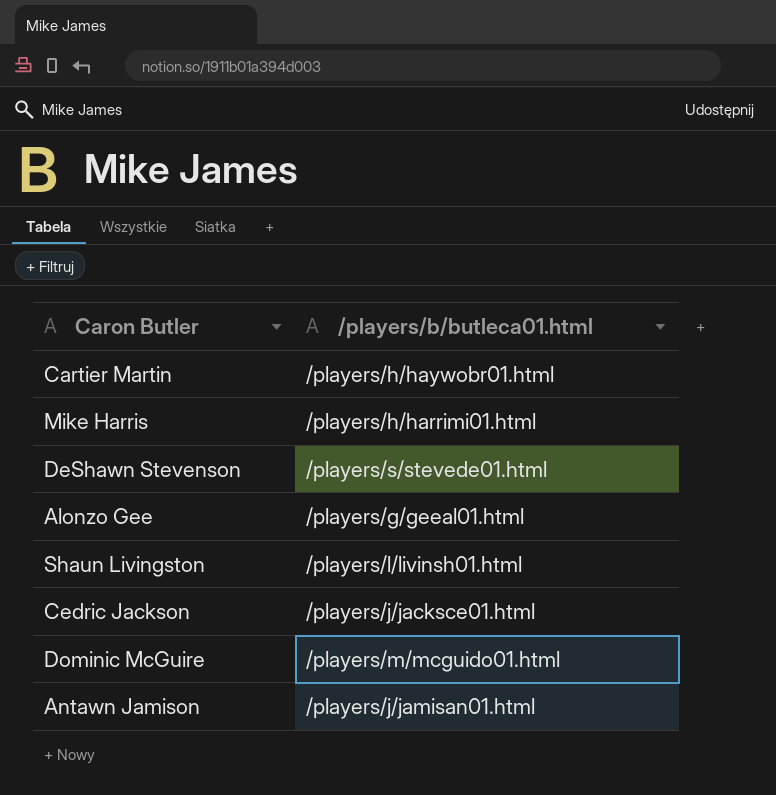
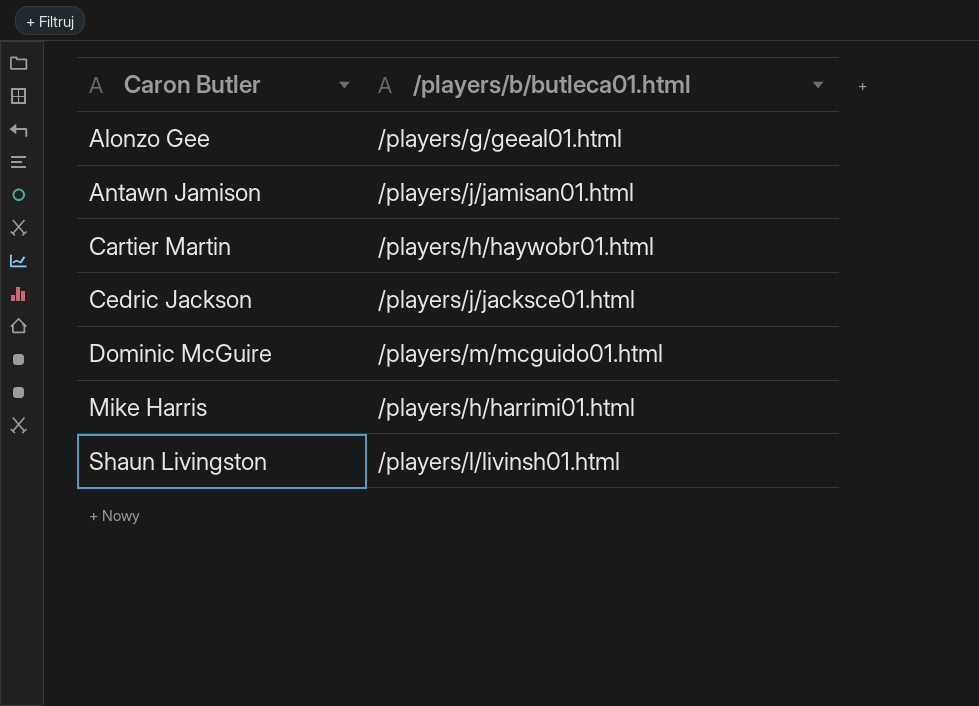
row order: none -> Caron Butler ascending
row DeShawn Stevenson: /players/s/stevede01.html -> none

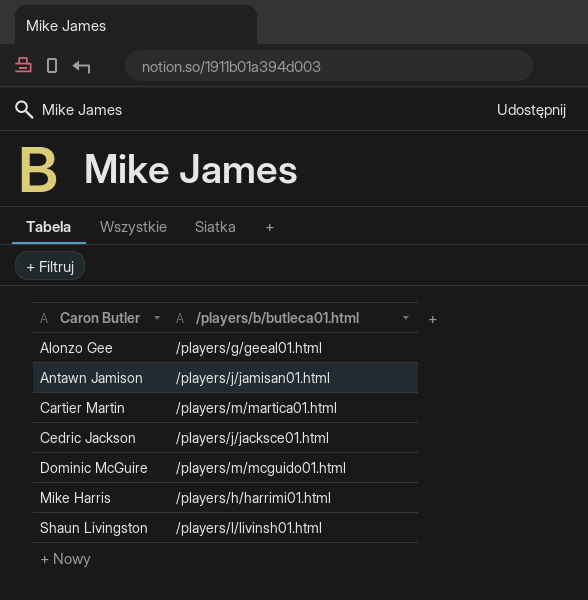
Cartier Martin | /players/b/butleca01.html: /players/h/haywobr01.html -> /players/m/martica01.html

